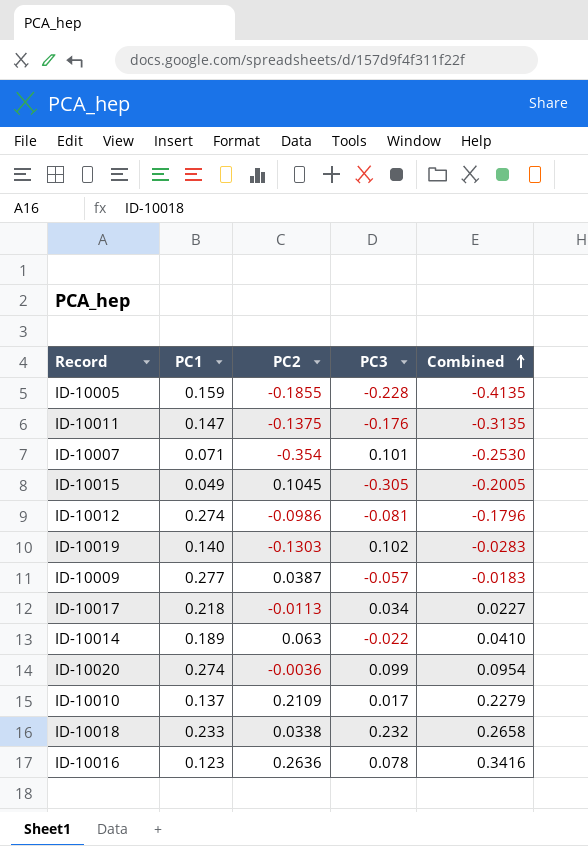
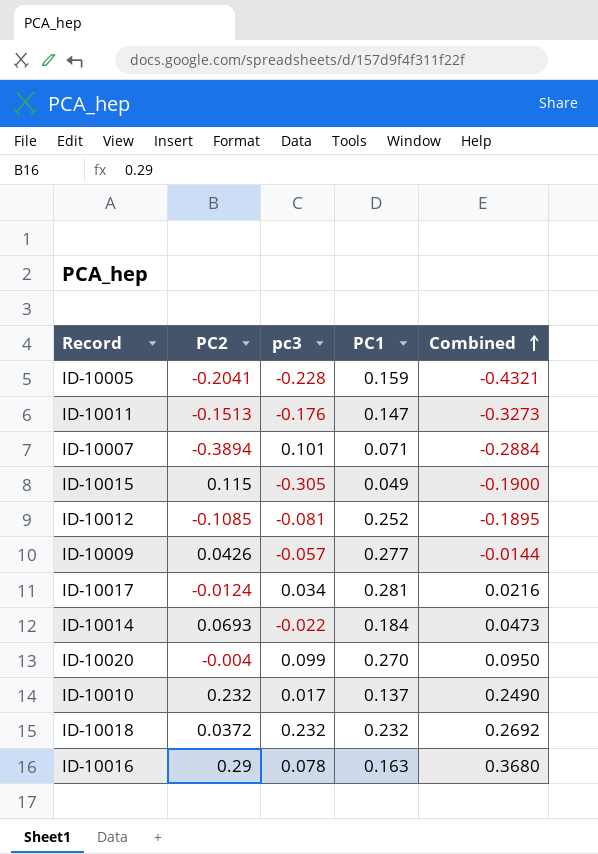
column name: PC3 -> pc3
column PC1 | position: 2 -> 4
row ID-10019: 0.140 | -0.1303 | 0.102 | -0.0283 -> none
ID-10005 | PC2: -0.1855 -> -0.2041
ID-10005 | Combined: -0.4135 -> -0.4321
ID-10011 | PC2: -0.1375 -> -0.1513
ID-10011 | Combined: -0.3135 -> -0.3273
ID-10007 | PC2: -0.354 -> -0.3894
ID-10007 | Combined: -0.2530 -> -0.2884
ID-10015 | PC2: 0.1045 -> 0.115
ID-10015 | Combined: -0.2005 -> -0.1900
ID-10012 | PC2: -0.0986 -> -0.1085
ID-10012 | PC1: 0.274 -> 0.252
ID-10012 | Combined: -0.1796 -> -0.1895
ID-10009 | PC2: 0.0387 -> 0.0426
ID-10009 | Combined: -0.0183 -> -0.0144
ID-10017 | PC2: -0.0113 -> -0.0124
ID-10017 | PC1: 0.218 -> 0.281
ID-10017 | Combined: 0.0227 -> 0.0216
ID-10014 | PC2: 0.063 -> 0.0693
ID-10014 | PC1: 0.189 -> 0.184
ID-10014 | Combined: 0.0410 -> 0.0473
ID-10020 | PC2: -0.0036 -> -0.004
ID-10020 | PC1: 0.274 -> 0.270
ID-10020 | Combined: 0.0954 -> 0.0950
ID-10010 | PC2: 0.2109 -> 0.232
ID-10010 | Combined: 0.2279 -> 0.2490
ID-10018 | PC2: 0.0338 -> 0.0372
ID-10018 | PC1: 0.233 -> 0.232
ID-10018 | Combined: 0.2658 -> 0.2692
ID-10016 | PC2: 0.2636 -> 0.29
ID-10016 | PC1: 0.123 -> 0.163
ID-10016 | Combined: 0.3416 -> 0.3680

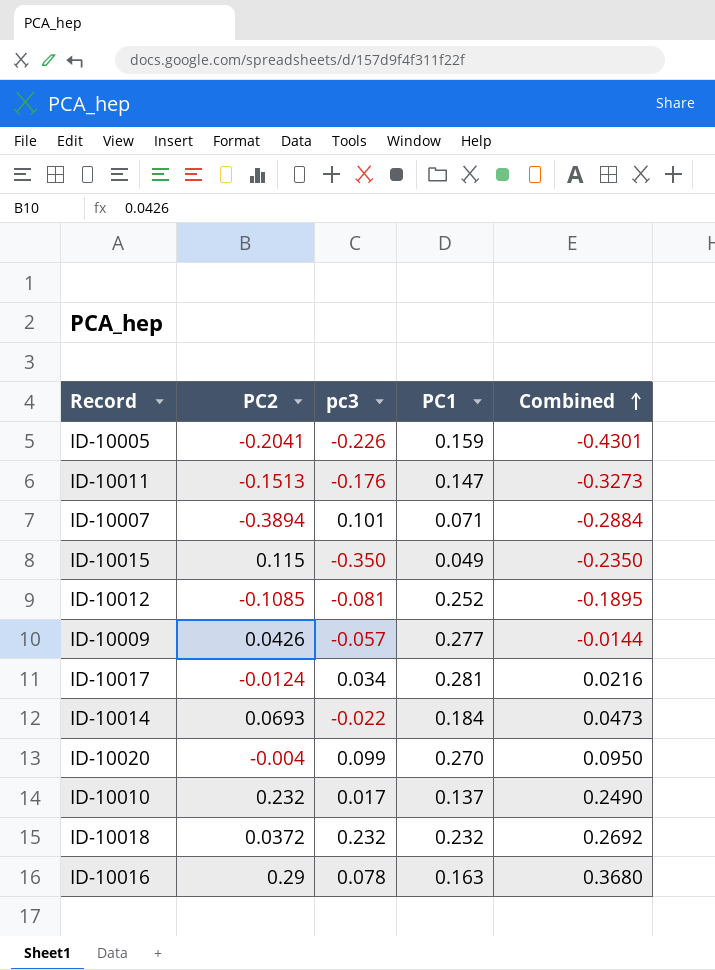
ID-10005 | pc3: -0.228 -> -0.226
ID-10005 | Combined: -0.4321 -> -0.4301
ID-10015 | pc3: -0.305 -> -0.350
ID-10015 | Combined: -0.1900 -> -0.2350

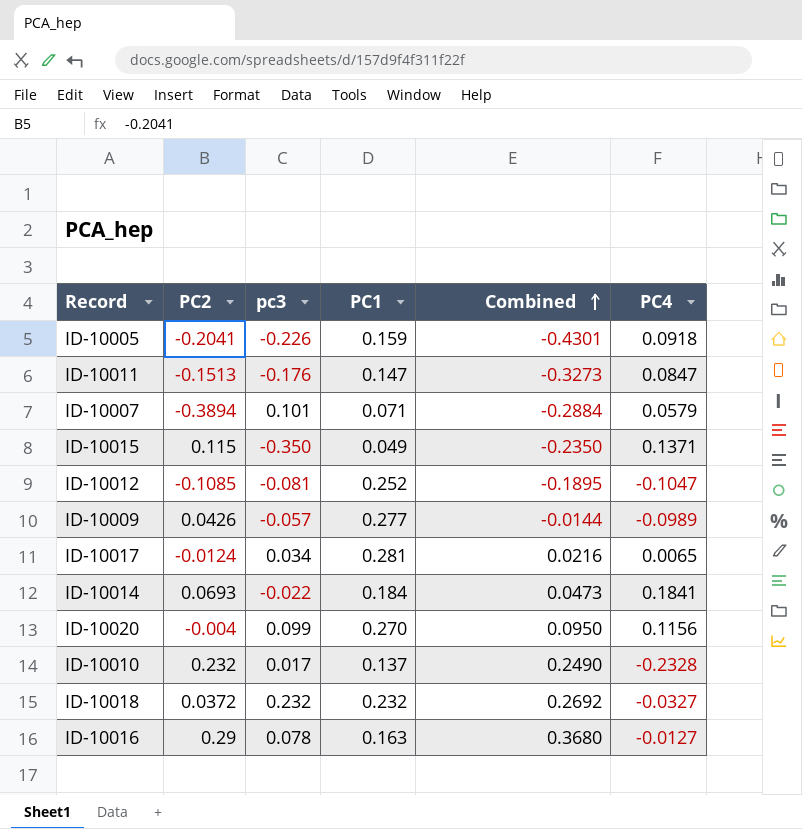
column PC4 | position: none -> 6

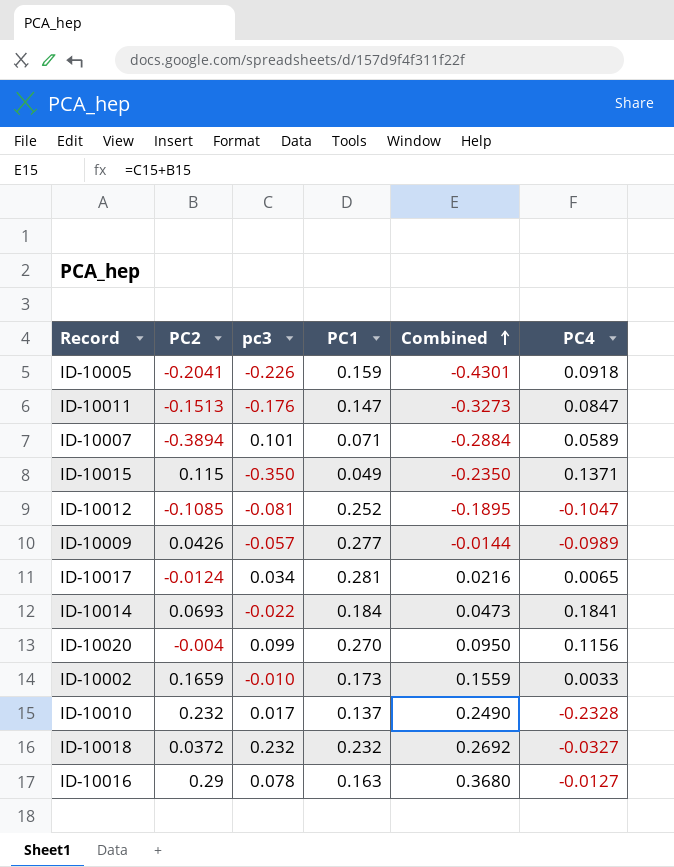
ID-10007 | PC4: 0.0579 -> 0.0589
row ID-10002: none -> 0.1659 | -0.010 | 0.173 | 0.1559 | 0.0033

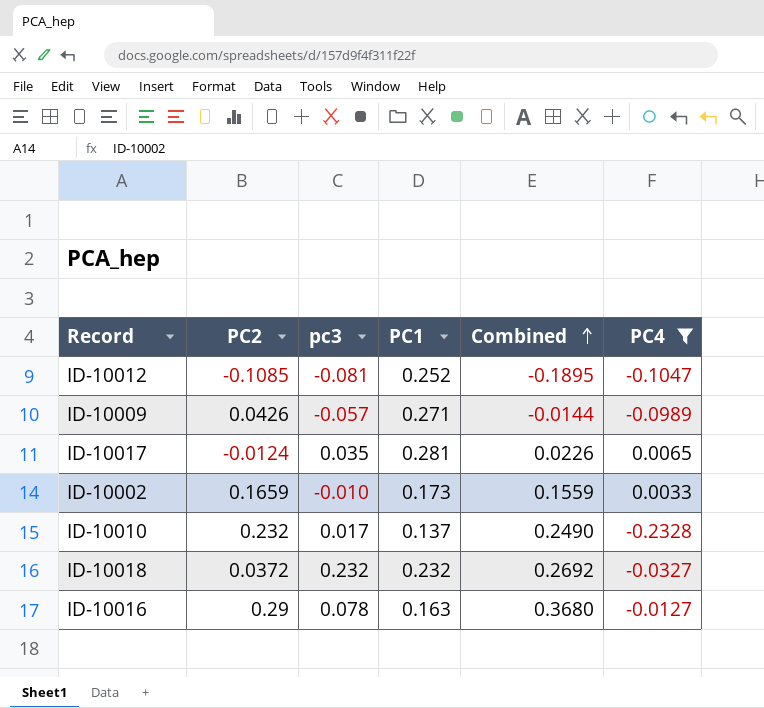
filter: none -> PC4 <= 0.0065
ID-10009 | PC1: 0.277 -> 0.271
ID-10017 | pc3: 0.034 -> 0.035
ID-10017 | Combined: 0.0216 -> 0.0226

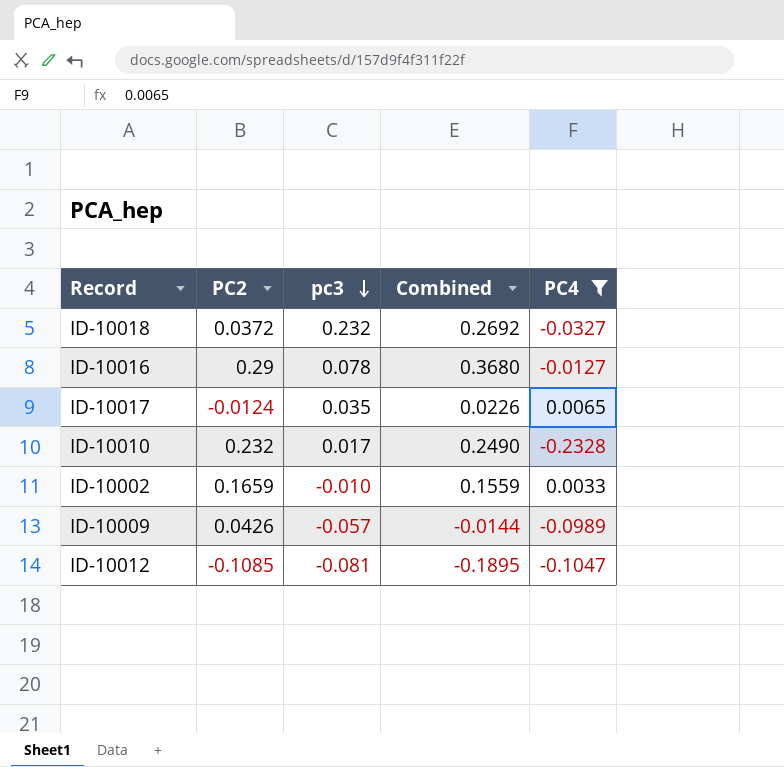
row order: Combined ascending -> pc3 descending
column PC1 | position: 4 -> none

